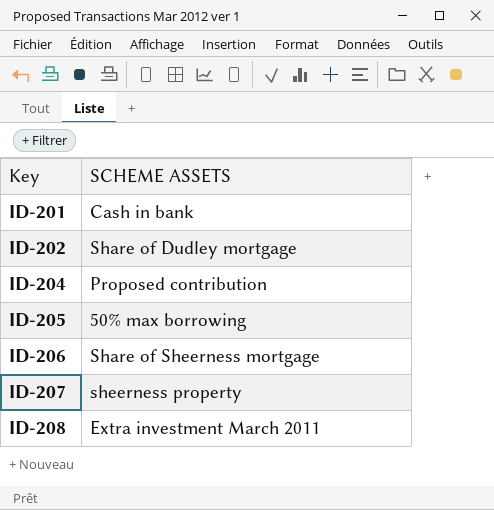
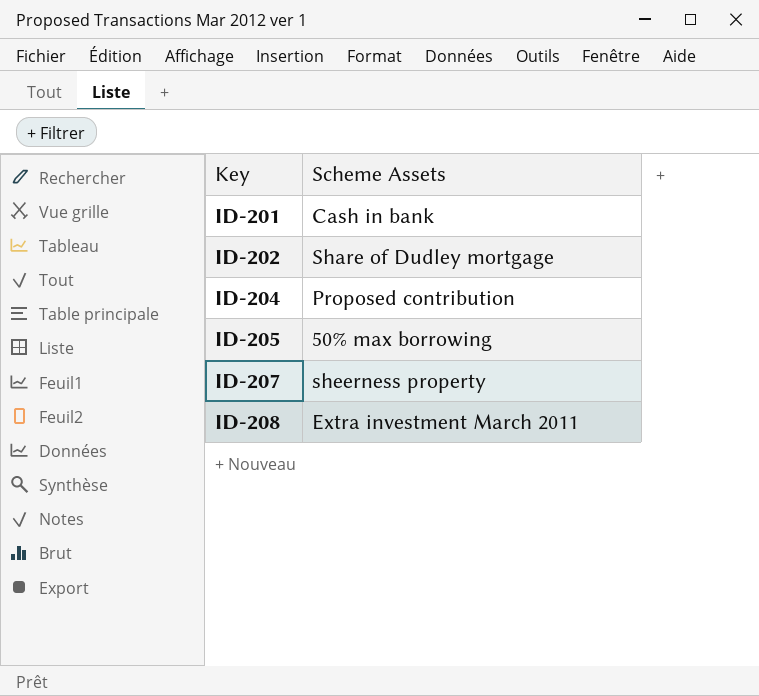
column name: SCHEME ASSETS -> Scheme Assets
row ID-206: Share of Sheerness mortgage -> none

